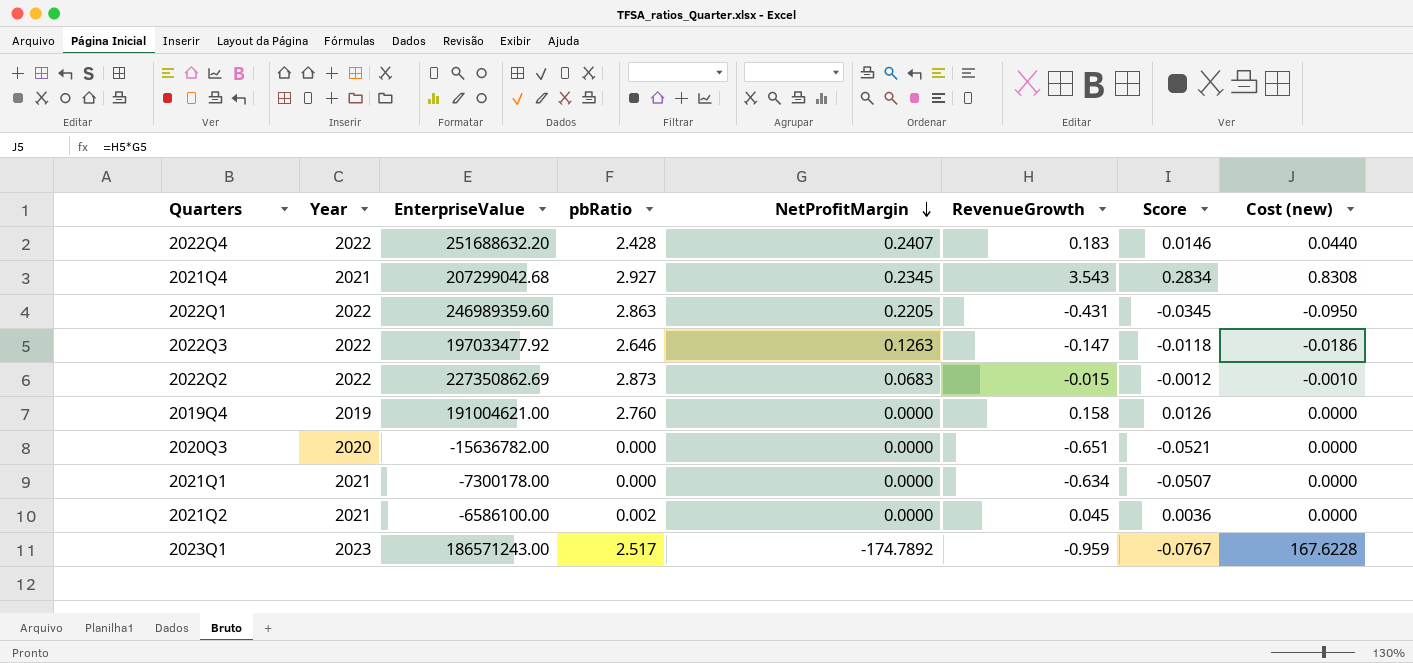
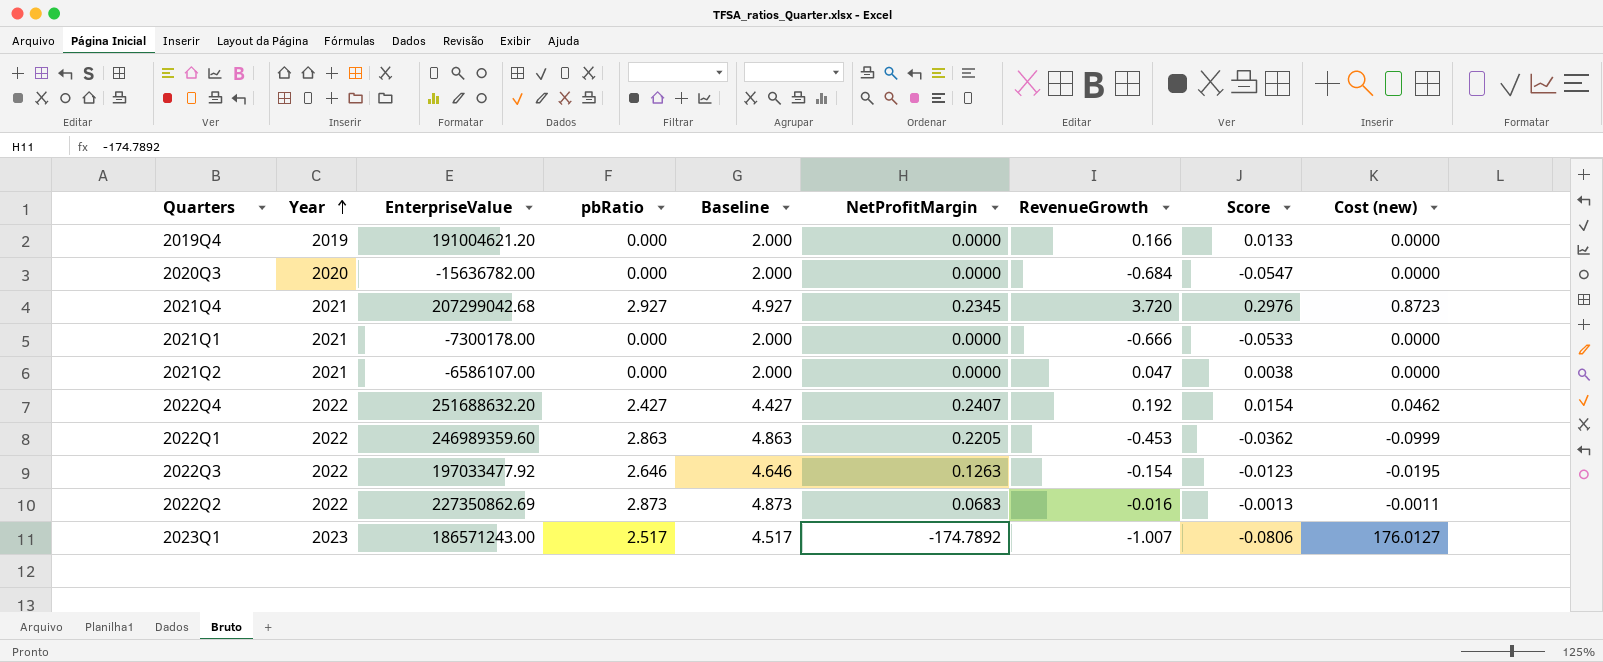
row order: NetProfitMargin descending -> Year ascending
column Baseline | formula: none -> [pbRatio] + 2
2019Q4 | EnterpriseValue: 191004621.00 -> 191004621.20
2019Q4 | pbRatio: 2.760 -> 0.000
2019Q4 | RevenueGrowth: 0.158 -> 0.166
2019Q4 | Score: 0.0126 -> 0.0133
2020Q3 | RevenueGrowth: -0.651 -> -0.684
2020Q3 | Score: -0.0521 -> -0.0547
2021Q4 | RevenueGrowth: 3.543 -> 3.720
2021Q4 | Score: 0.2834 -> 0.2976
2021Q4 | Cost (new): 0.8308 -> 0.8723
2021Q1 | RevenueGrowth: -0.634 -> -0.666
2021Q1 | Score: -0.0507 -> -0.0533
2021Q2 | EnterpriseValue: -6586100.00 -> -6586107.00
2021Q2 | pbRatio: 0.002 -> 0.000
2021Q2 | RevenueGrowth: 0.045 -> 0.047
2021Q2 | Score: 0.0036 -> 0.0038
2022Q4 | pbRatio: 2.428 -> 2.427
2022Q4 | RevenueGrowth: 0.183 -> 0.192
2022Q4 | Score: 0.0146 -> 0.0154
2022Q4 | Cost (new): 0.0440 -> 0.0462
2022Q1 | RevenueGrowth: -0.431 -> -0.453
2022Q1 | Score: -0.0345 -> -0.0362
2022Q1 | Cost (new): -0.0950 -> -0.0999
2022Q3 | RevenueGrowth: -0.147 -> -0.154
2022Q3 | Score: -0.0118 -> -0.0123
2022Q3 | Cost (new): -0.0186 -> -0.0195
2022Q2 | RevenueGrowth: -0.015 -> -0.016
2022Q2 | Score: -0.0012 -> -0.0013
2022Q2 | Cost (new): -0.0010 -> -0.0011
2023Q1 | RevenueGrowth: -0.959 -> -1.007
2023Q1 | Score: -0.0767 -> -0.0806
2023Q1 | Cost (new): 167.6228 -> 176.0127

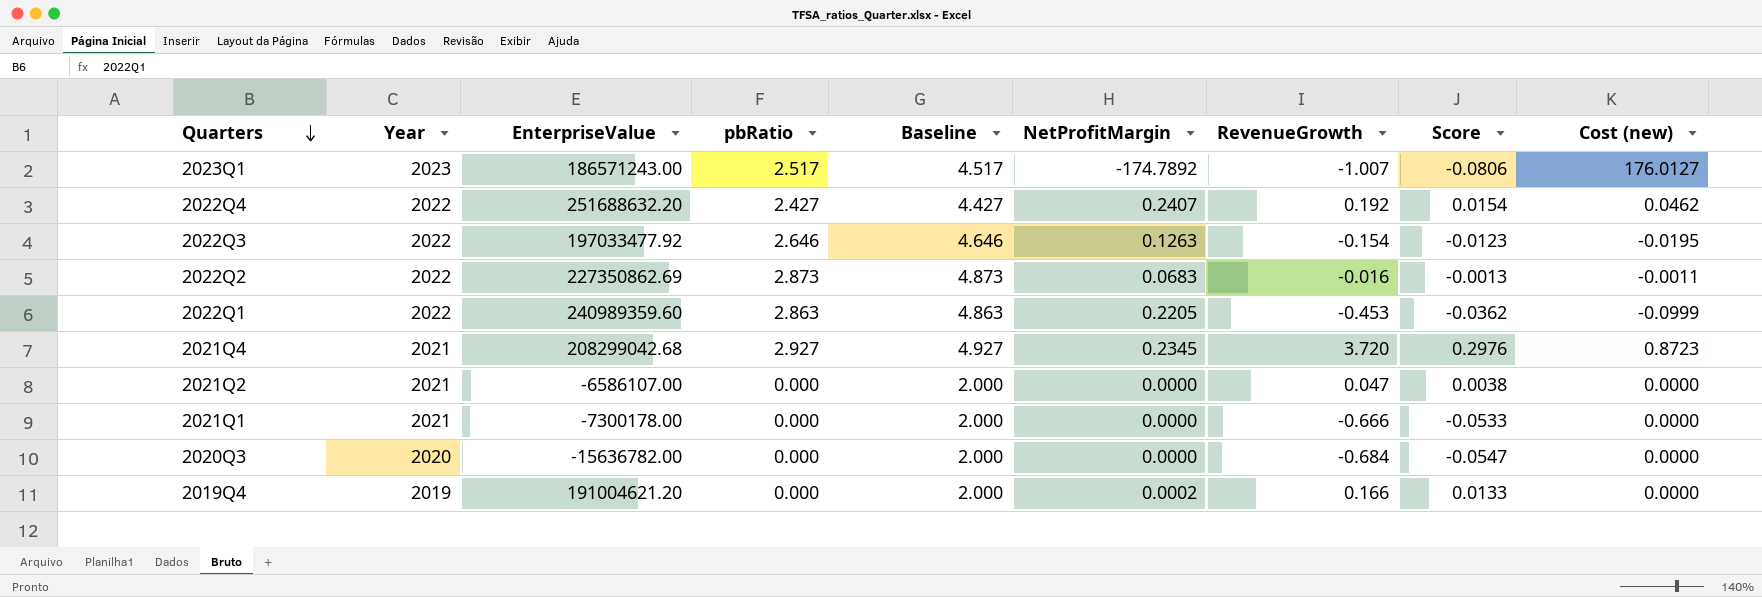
row order: Year ascending -> Quarters descending
2022Q1 | EnterpriseValue: 246989359.60 -> 240989359.60
2021Q4 | EnterpriseValue: 207299042.68 -> 208299042.68
2019Q4 | NetProfitMargin: 0.0000 -> 0.0002

